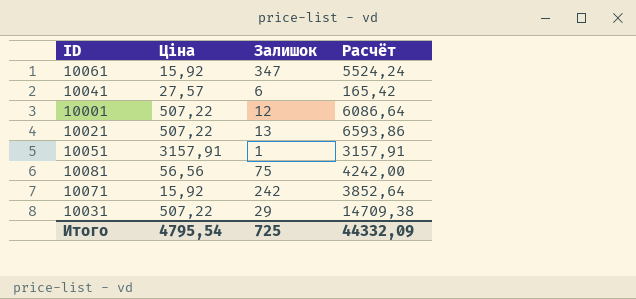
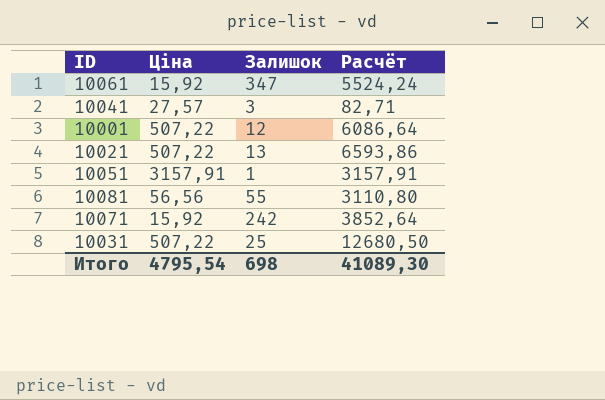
10041 | Залишок: 6 -> 3
10041 | Расчёт: 165,42 -> 82,71
10081 | Залишок: 75 -> 55
10081 | Расчёт: 4242,00 -> 3110,80
10031 | Залишок: 29 -> 25
10031 | Расчёт: 14709,38 -> 12680,50
Итого | Залишок: 725 -> 698
Итого | Расчёт: 44332,09 -> 41089,30

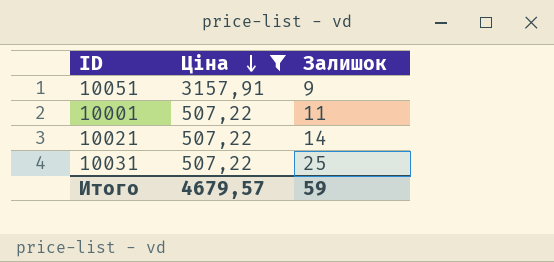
filter: none -> Ціна >= 507,22
row order: none -> Ціна descending
column Расчёт | formula: [Ціна] * [Залишок] -> none
10051 | Залишок: 1 -> 9
10001 | Залишок: 12 -> 11
10021 | Залишок: 13 -> 14
Итого | Ціна: 4795,54 -> 4679,57
Итого | Залишок: 698 -> 59

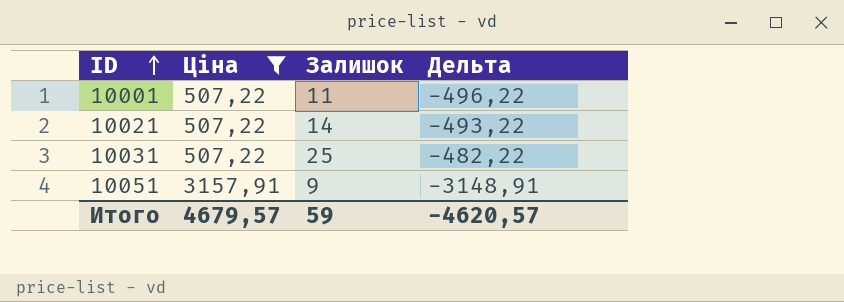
row order: Ціна descending -> ID ascending
column Дельта | formula: none -> [Залишок] - [Ціна]

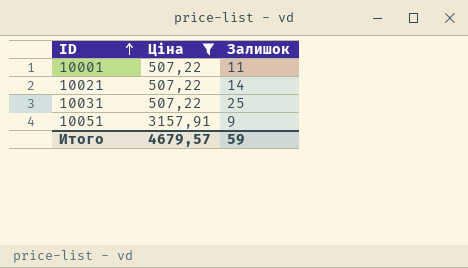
column Дельта | formula: [Залишок] - [Ціна] -> none

